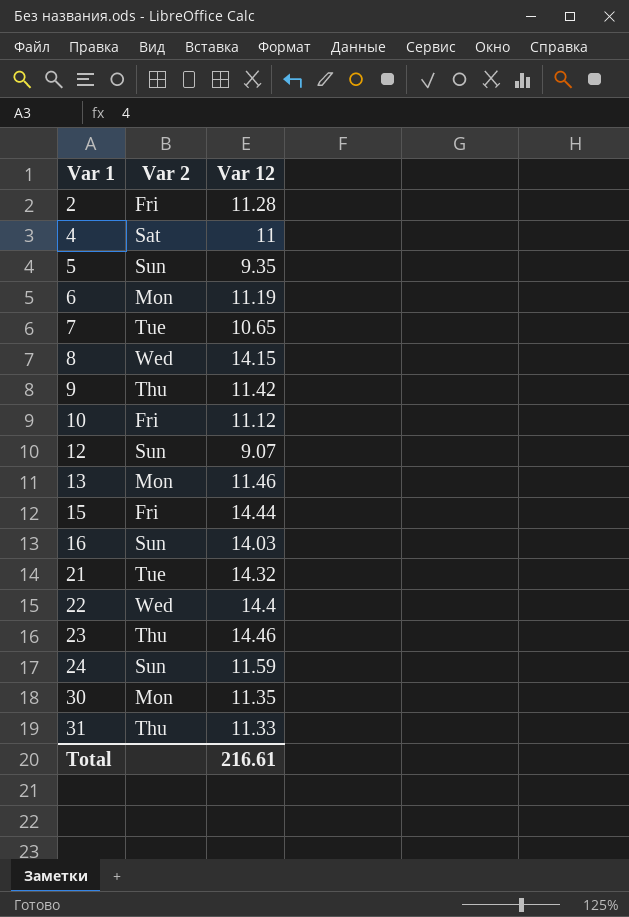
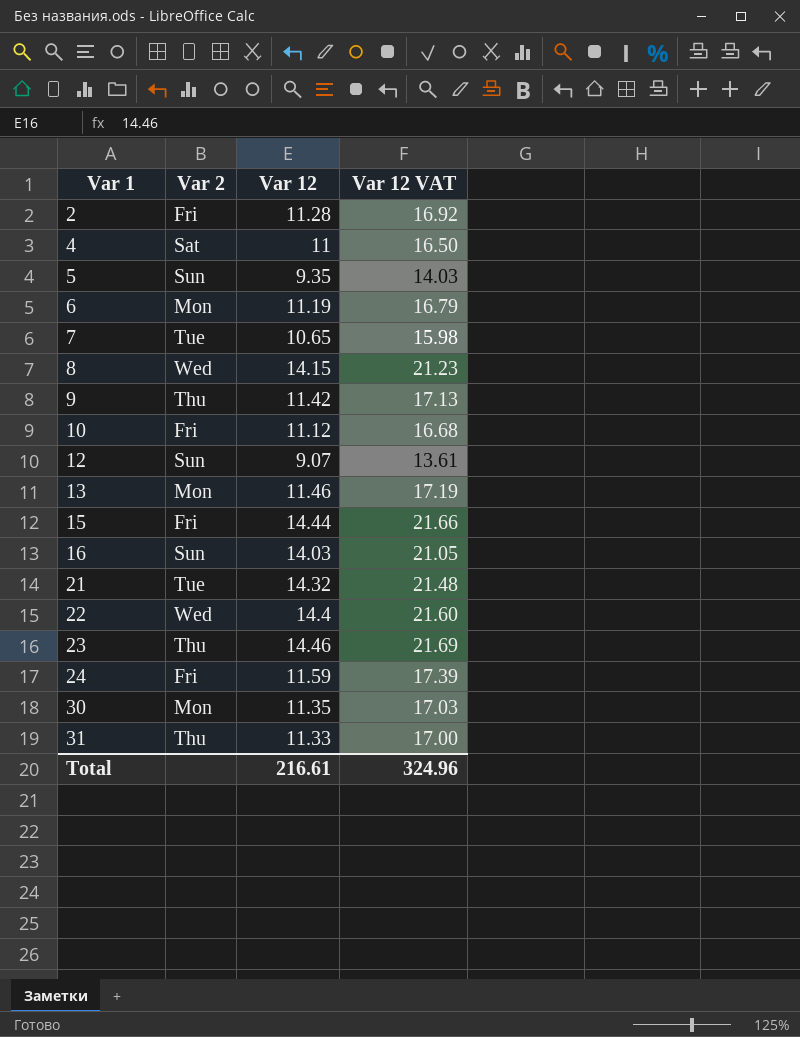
column Var 12 VAT | formula: none -> [Var 12] * 1.5
24 | Var 2: Sun -> Fri

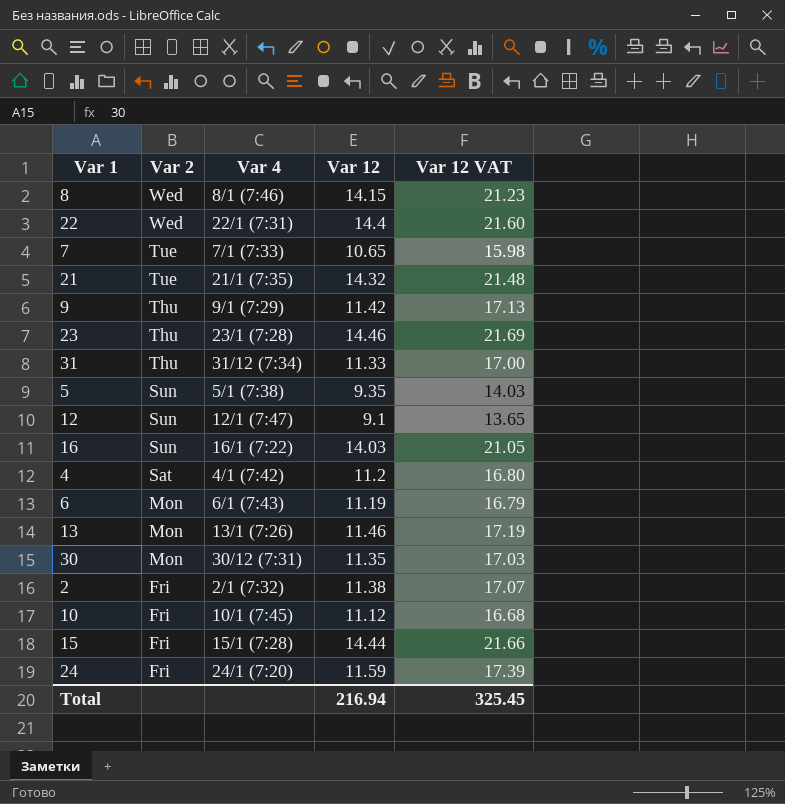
row order: Var 1 ascending -> Var 2 descending
column Var 4 | position: none -> 3
12 | Var 12: 9.07 -> 9.1
12 | Var 12 VAT: 13.61 -> 13.65
4 | Var 12: 11 -> 11.2
4 | Var 12 VAT: 16.50 -> 16.80
2 | Var 12: 11.28 -> 11.38
2 | Var 12 VAT: 16.92 -> 17.07
Total | Var 12: 216.61 -> 216.94
Total | Var 12 VAT: 324.96 -> 325.45

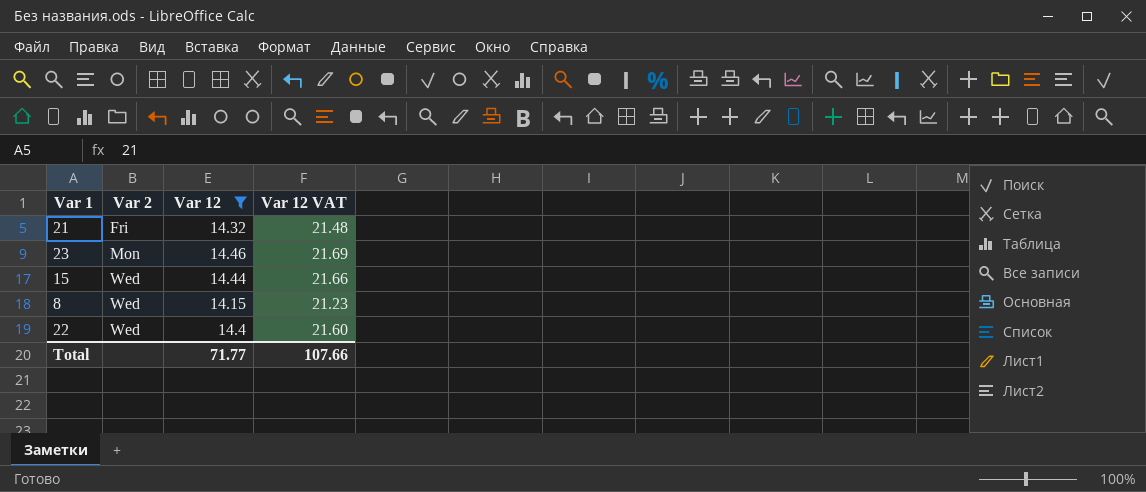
filter: none -> Var 12 >= 14.15
row order: Var 2 descending -> Var 2 ascending
column Var 4 | position: 3 -> none
21 | Var 2: Tue -> Fri
23 | Var 2: Thu -> Mon
15 | Var 2: Fri -> Wed
Total | Var 12: 216.94 -> 71.77
Total | Var 12 VAT: 325.45 -> 107.66

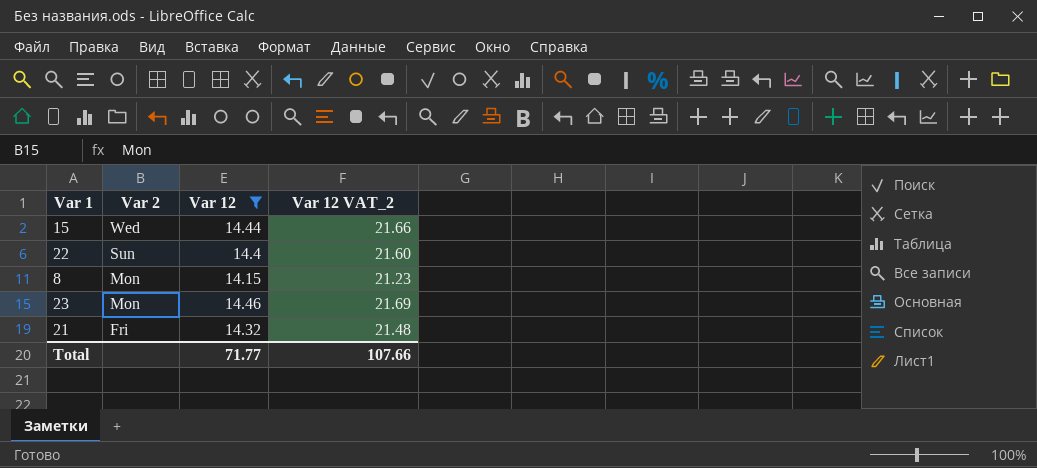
row order: Var 2 ascending -> Var 2 descending
column name: Var 12 VAT -> Var 12 VAT_2
22 | Var 2: Wed -> Sun
8 | Var 2: Wed -> Mon

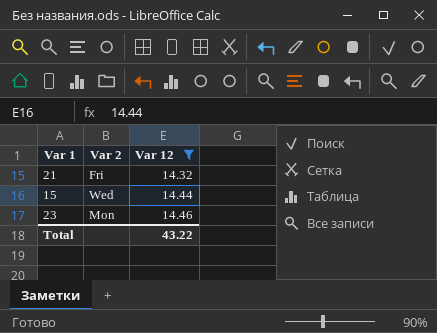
row order: Var 2 descending -> Var 12 ascending
column Var 12 VAT_2 | formula: [Var 12] * 1.5 -> none
row 22: Sun | 14.4 | 21.60 -> none
row 8: Mon | 14.15 | 21.23 -> none
Total | Var 12: 71.77 -> 43.22

